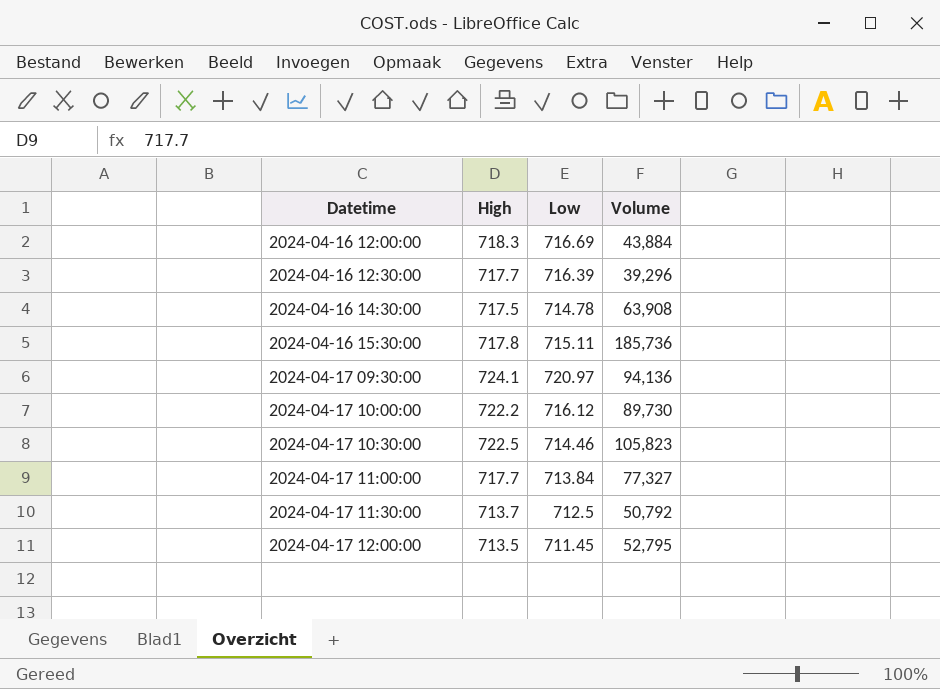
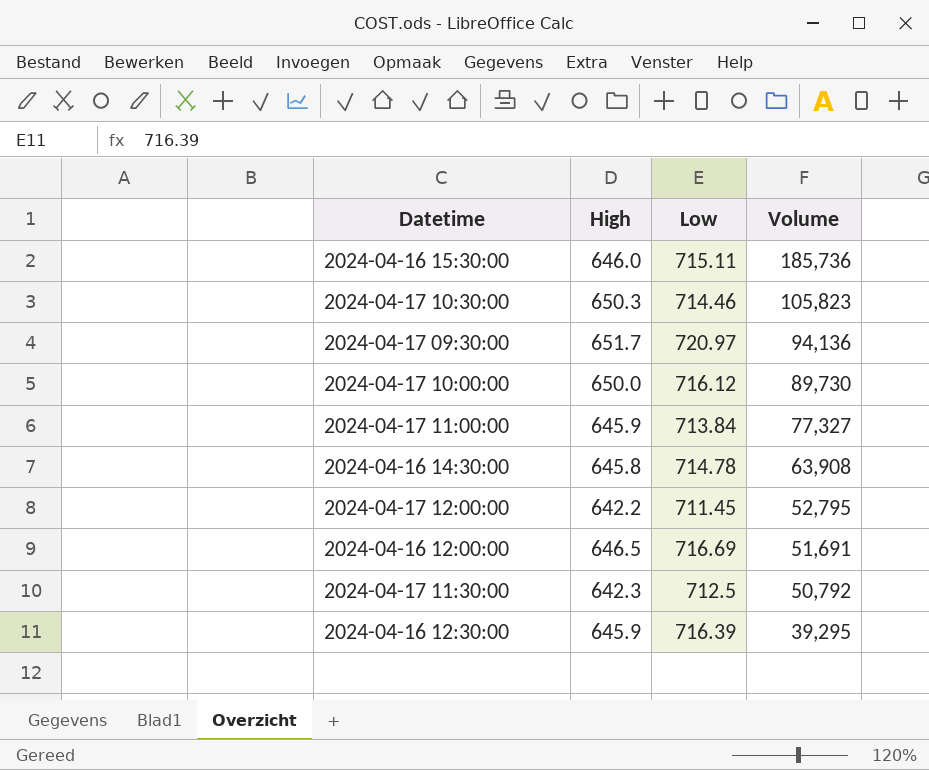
row order: Datetime ascending -> Volume descending
2024-04-16 15:30:00 | High: 717.8 -> 646.0
2024-04-17 10:30:00 | High: 722.5 -> 650.3
2024-04-17 09:30:00 | High: 724.1 -> 651.7
2024-04-17 10:00:00 | High: 722.2 -> 650.0
2024-04-17 11:00:00 | High: 717.7 -> 645.9
2024-04-16 14:30:00 | High: 717.5 -> 645.8
2024-04-17 12:00:00 | High: 713.5 -> 642.2
2024-04-16 12:00:00 | High: 718.3 -> 646.5
2024-04-16 12:00:00 | Volume: 43,884 -> 51,691
2024-04-17 11:30:00 | High: 713.7 -> 642.3
2024-04-16 12:30:00 | High: 717.7 -> 645.9
2024-04-16 12:30:00 | Volume: 39,296 -> 39,295

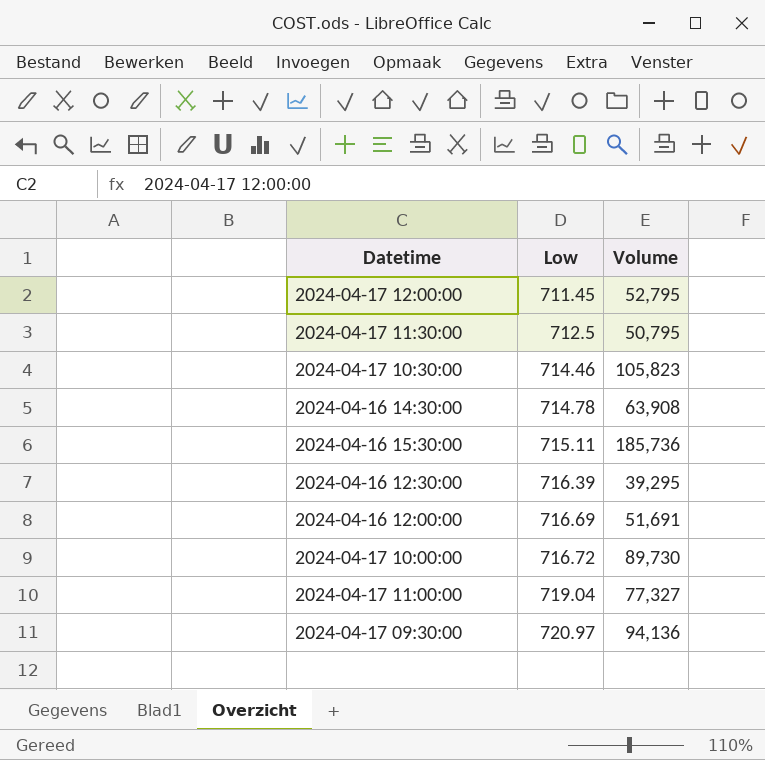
row order: Volume descending -> Low ascending
column High | position: 2 -> none
2024-04-17 11:30:00 | Volume: 50,792 -> 50,795
2024-04-17 10:00:00 | Low: 716.12 -> 716.72
2024-04-17 11:00:00 | Low: 713.84 -> 719.04

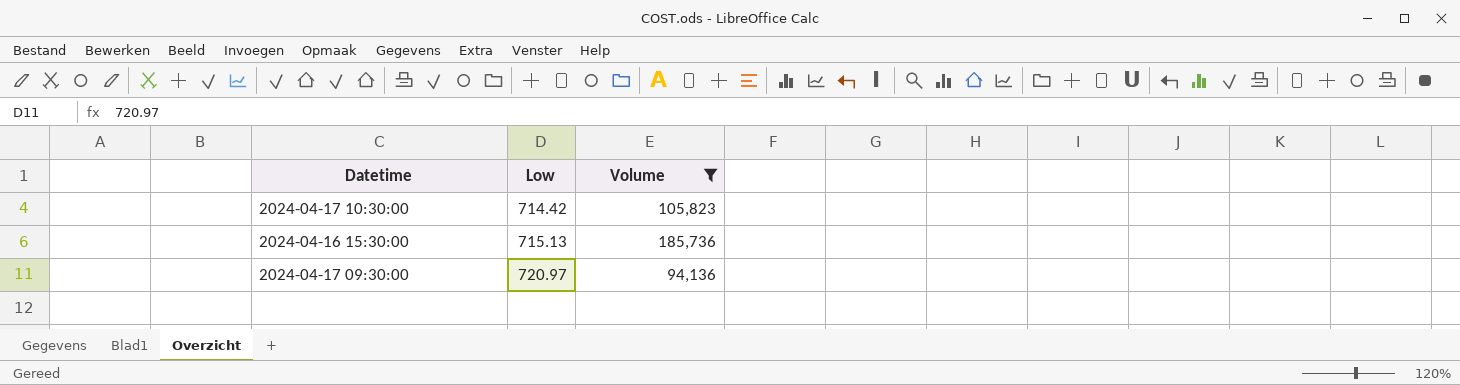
filter: none -> Volume >= 94,136
2024-04-17 10:30:00 | Low: 714.46 -> 714.42
2024-04-16 15:30:00 | Low: 715.11 -> 715.13

